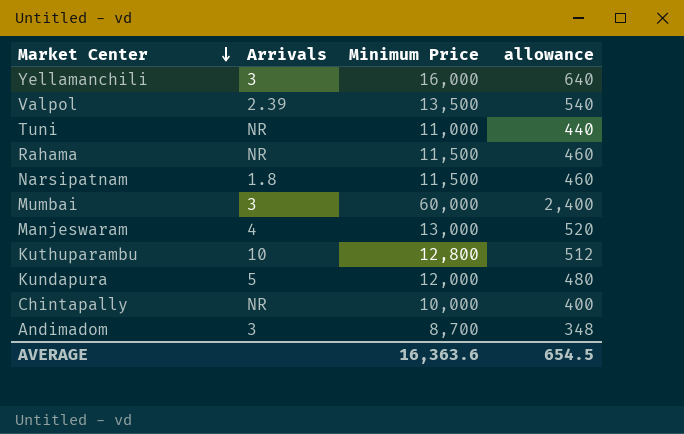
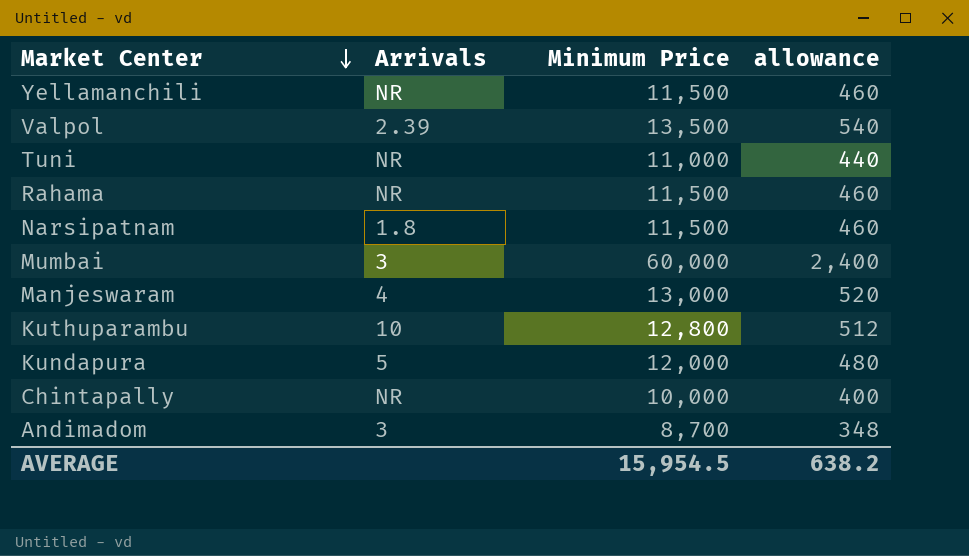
Yellamanchili | Arrivals: 3 -> NR
Yellamanchili | Minimum Price: 16,000 -> 11,500
Yellamanchili | allowance: 640 -> 460
AVERAGE | Minimum Price: 16,363.6 -> 15,954.5
AVERAGE | allowance: 654.5 -> 638.2

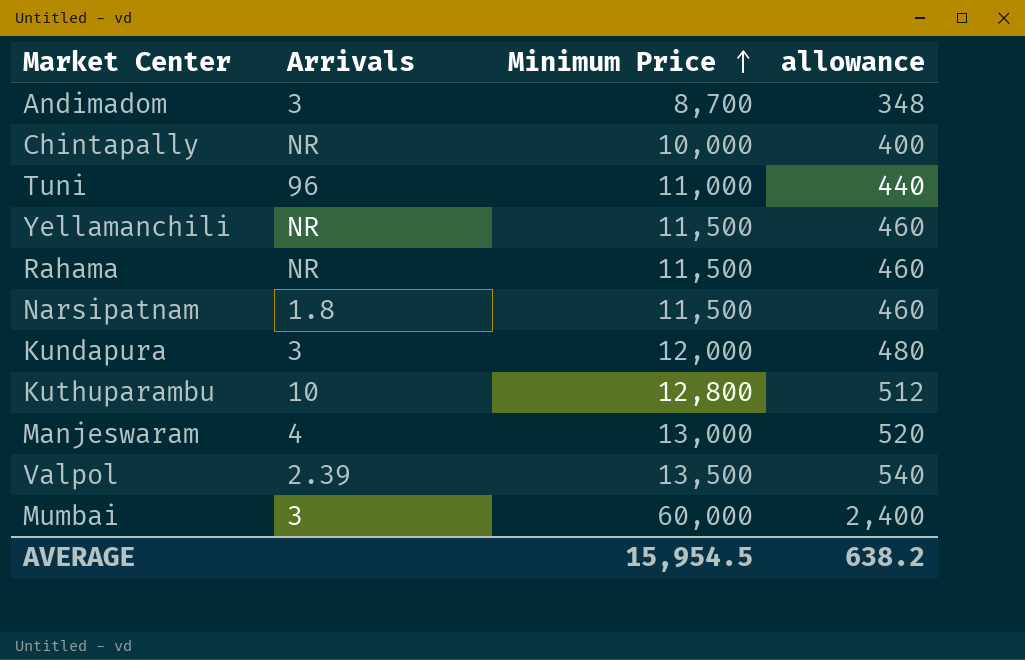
row order: Market Center descending -> Minimum Price ascending
Tuni | Arrivals: NR -> 96
Kundapura | Arrivals: 5 -> 3

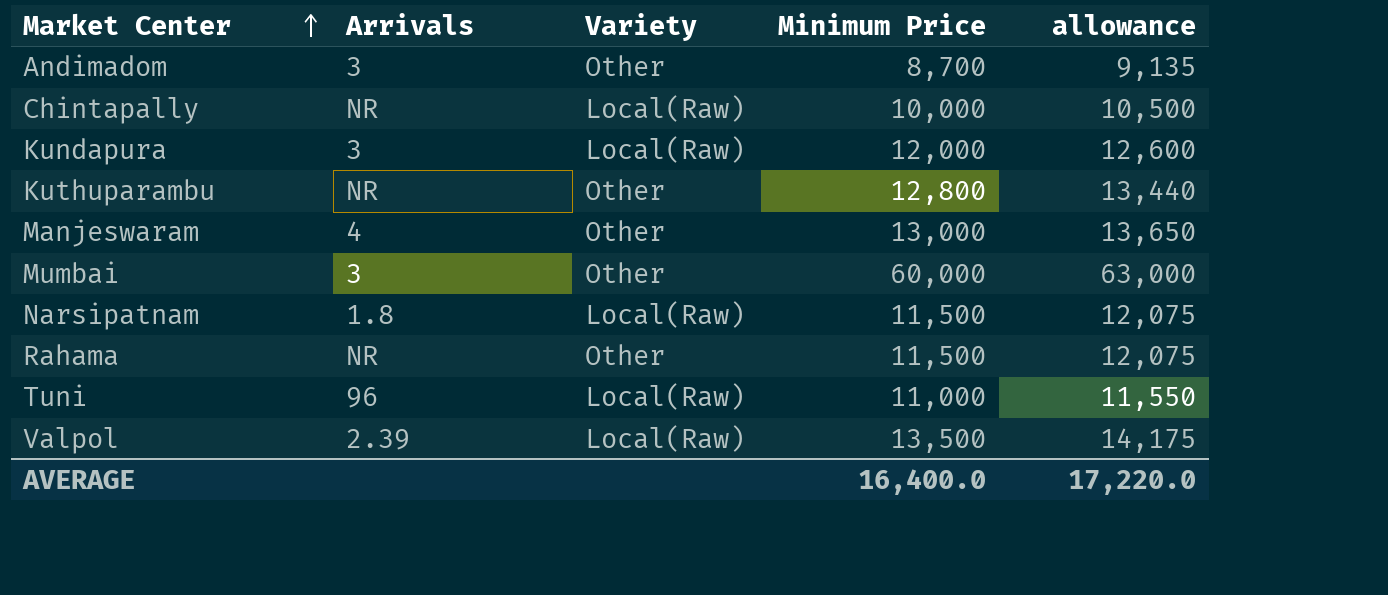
row order: Minimum Price ascending -> Market Center ascending
column Variety | position: none -> 3
column allowance | formula: [Minimum Price] * 0.04 -> [Minimum Price] * 1.05
row Yellamanchili: NR | 11,500 | 460 -> none
Kuthuparambu | Arrivals: 10 -> NR
AVERAGE | Minimum Price: 15,954.5 -> 16,400.0
AVERAGE | allowance: 638.2 -> 17,220.0

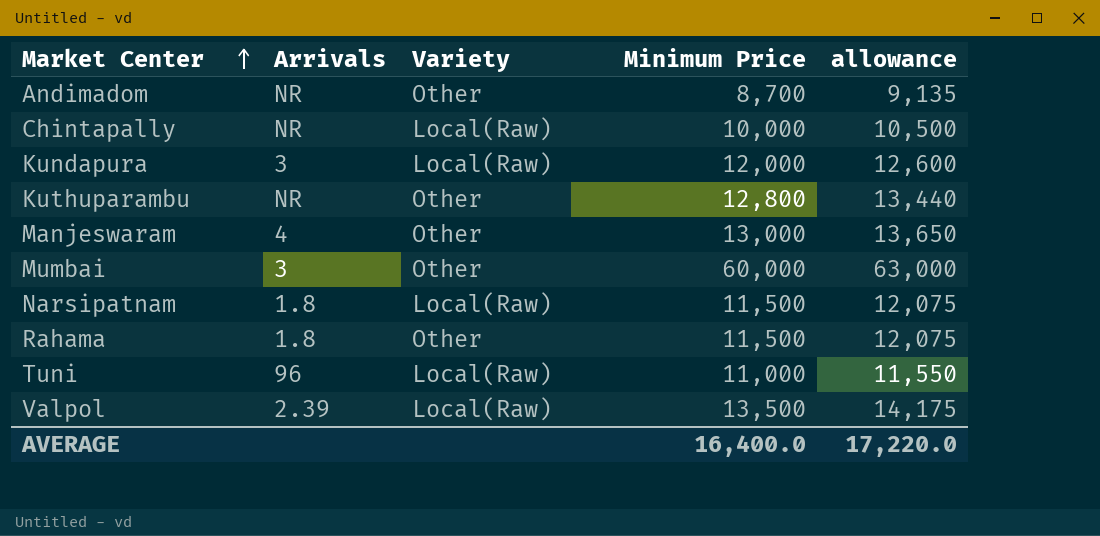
Andimadom | Arrivals: 3 -> NR
Rahama | Arrivals: NR -> 1.8

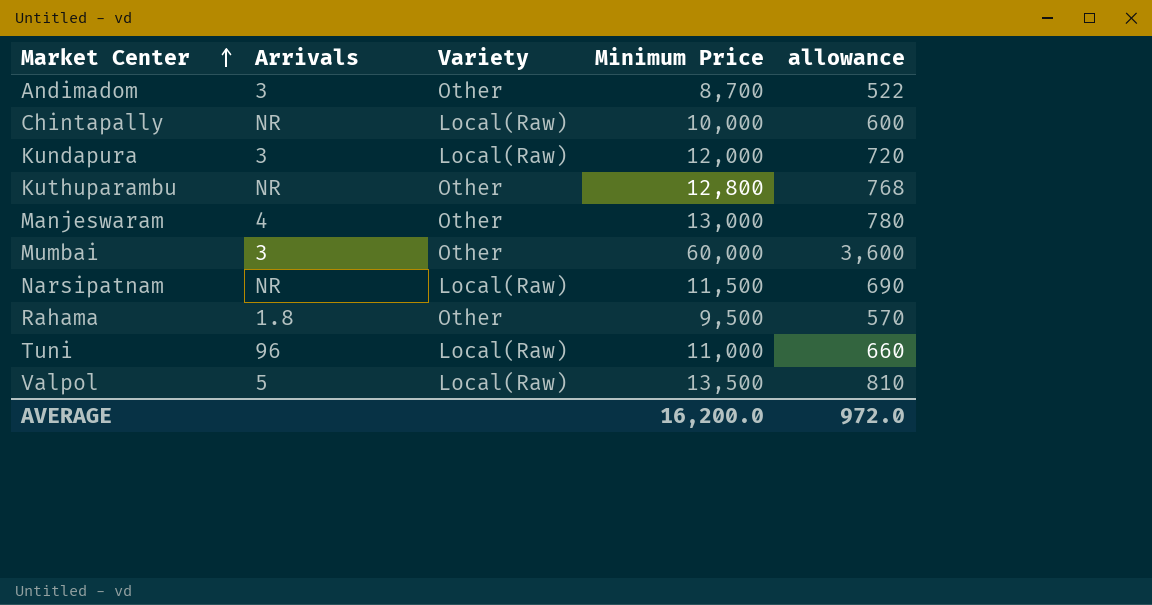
column allowance | formula: [Minimum Price] * 1.05 -> [Minimum Price] * 0.06
Andimadom | Arrivals: NR -> 3
Narsipatnam | Arrivals: 1.8 -> NR
Rahama | Minimum Price: 11,500 -> 9,500
Valpol | Arrivals: 2.39 -> 5
AVERAGE | Minimum Price: 16,400.0 -> 16,200.0
AVERAGE | allowance: 17,220.0 -> 972.0

